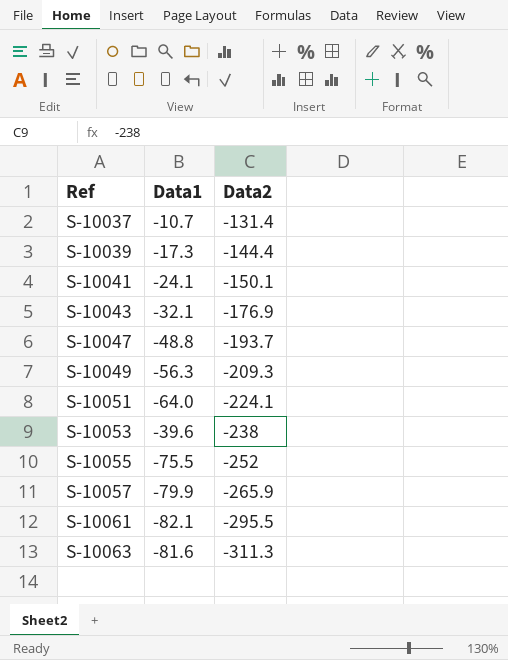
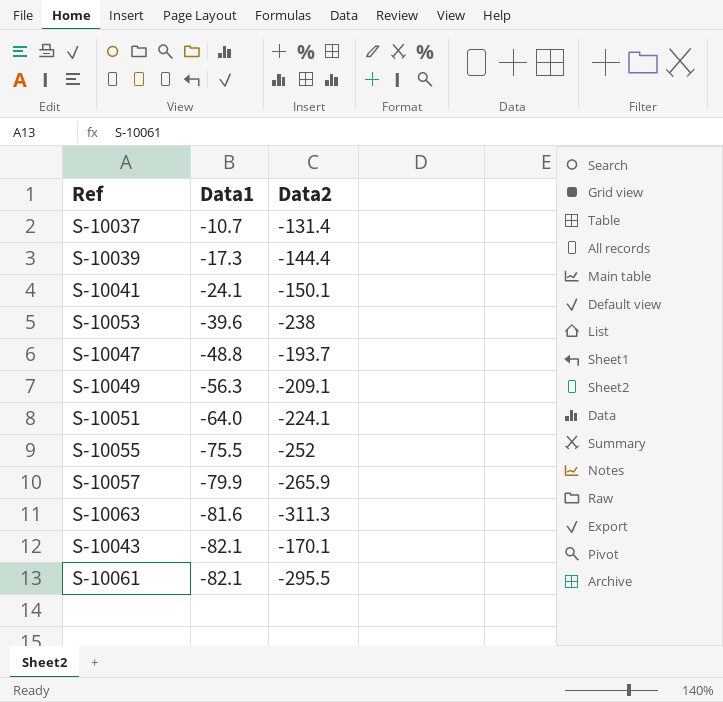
row order: Ref ascending -> Data1 descending
S-10049 | Data2: -209.3 -> -209.1
S-10043 | Data1: -32.1 -> -82.1
S-10043 | Data2: -176.9 -> -170.1

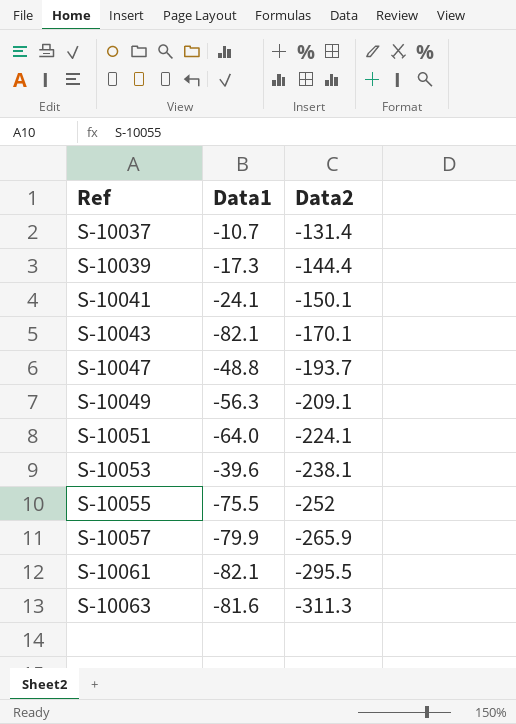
row order: Data1 descending -> Ref ascending
S-10053 | Data2: -238 -> -238.1

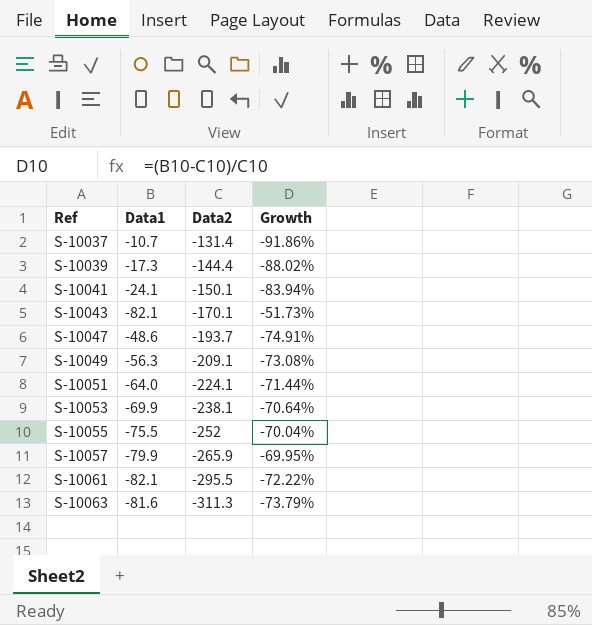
column Growth | formula: none -> ([Data1] - [Data2]) / [Data2]
S-10047 | Data1: -48.8 -> -48.6
S-10053 | Data1: -39.6 -> -69.9

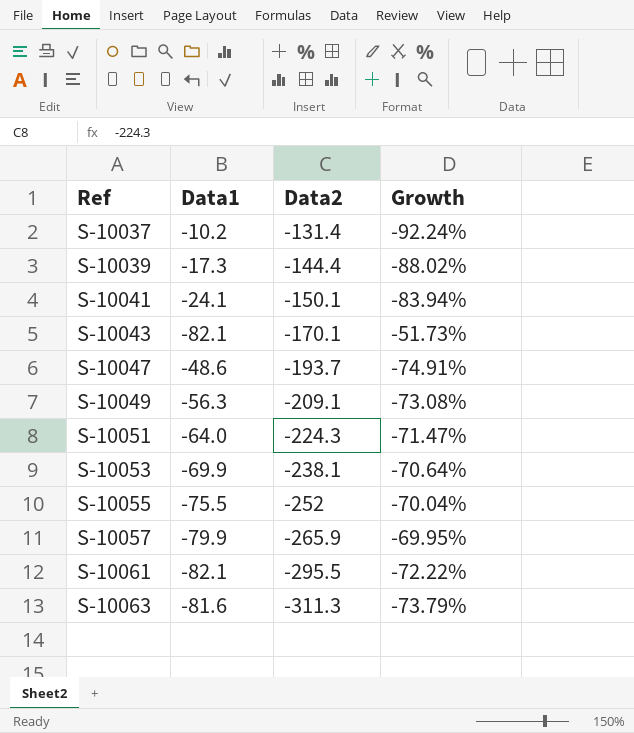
S-10037 | Data1: -10.7 -> -10.2
S-10037 | Growth: -91.86% -> -92.24%
S-10051 | Data2: -224.1 -> -224.3
S-10051 | Growth: -71.44% -> -71.47%

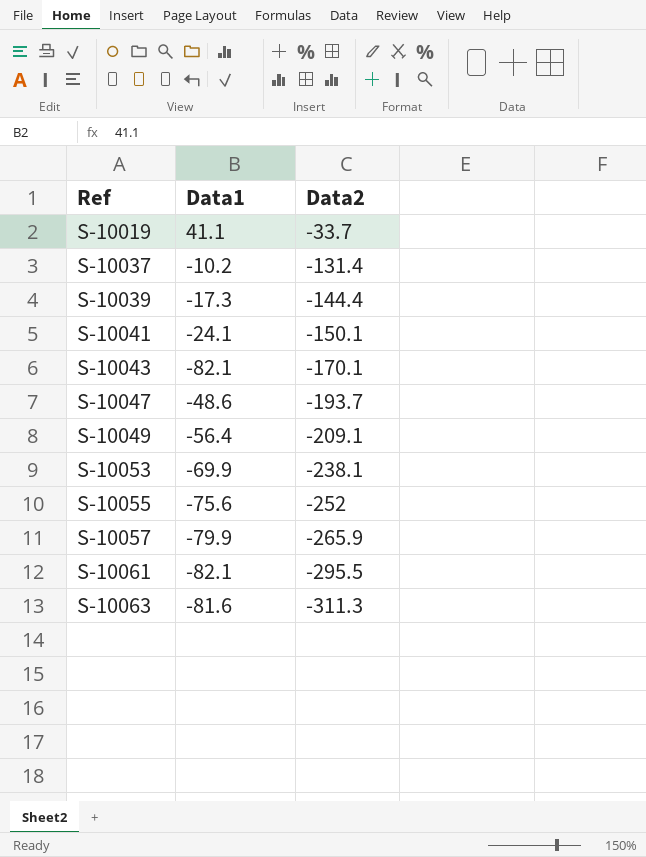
column Growth | formula: ([Data1] - [Data2]) / [Data2] -> none
row S-10051: -64.0 | -224.3 | -71.47% -> none
row S-10019: none -> 41.1 | -33.7
S-10049 | Data1: -56.3 -> -56.4
S-10055 | Data1: -75.5 -> -75.6

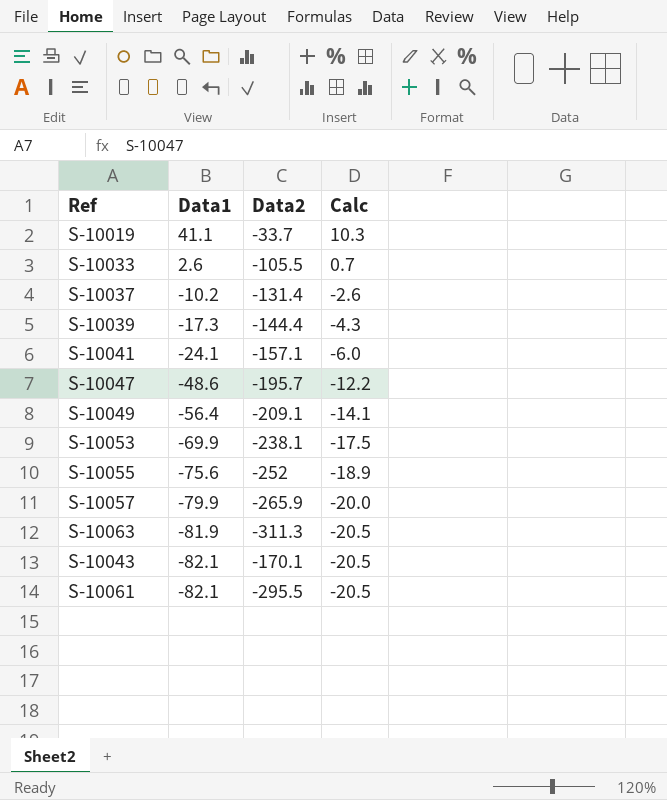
row order: Ref ascending -> Data1 descending
column Calc | formula: none -> [Data1] * 0.25
row S-10033: none -> 2.6 | -105.5 | 0.7
S-10041 | Data2: -150.1 -> -157.1
S-10047 | Data2: -193.7 -> -195.7
S-10063 | Data1: -81.6 -> -81.9

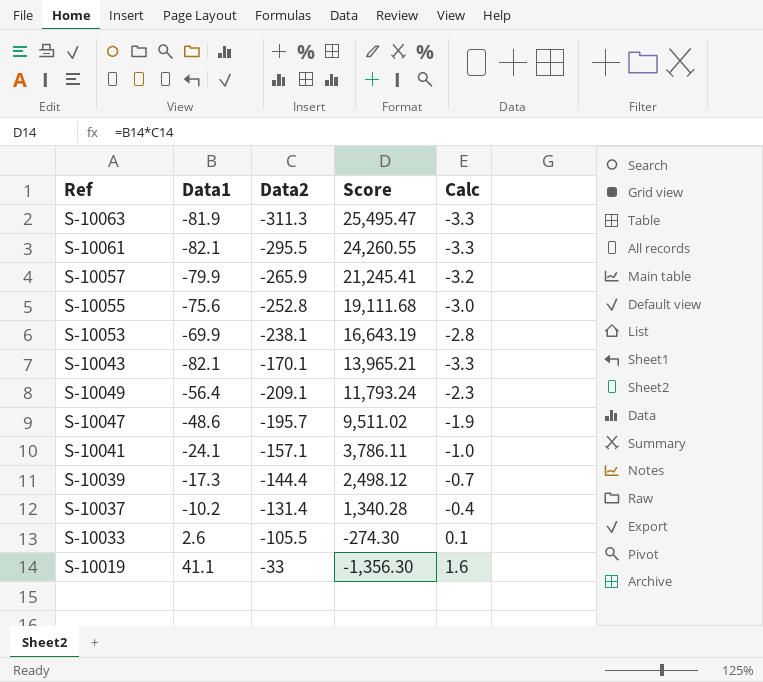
row order: Data1 descending -> Score descending
column Score | formula: none -> [Data1] * [Data2]
column Calc | formula: [Data1] * 0.25 -> [Data1] * 0.04
S-10055 | Data2: -252 -> -252.8
S-10019 | Data2: -33.7 -> -33

